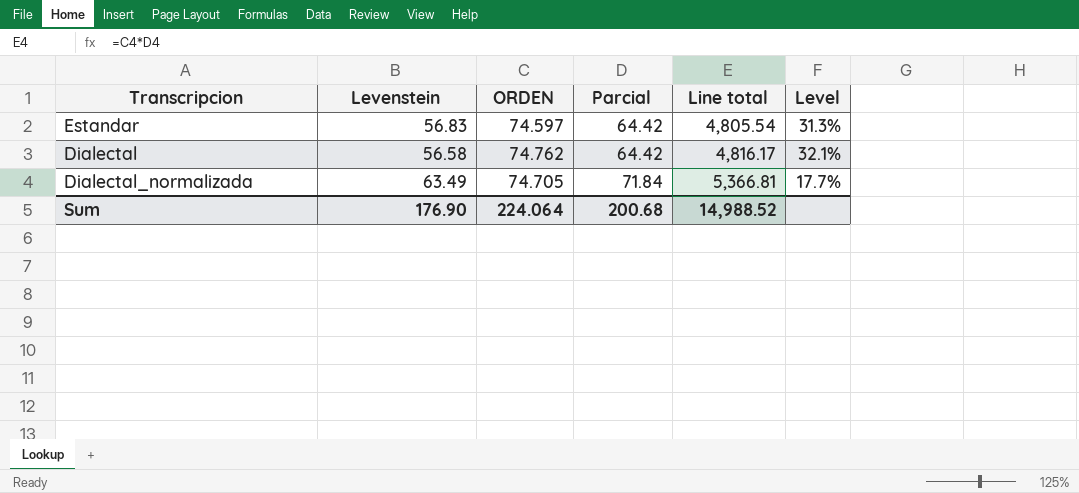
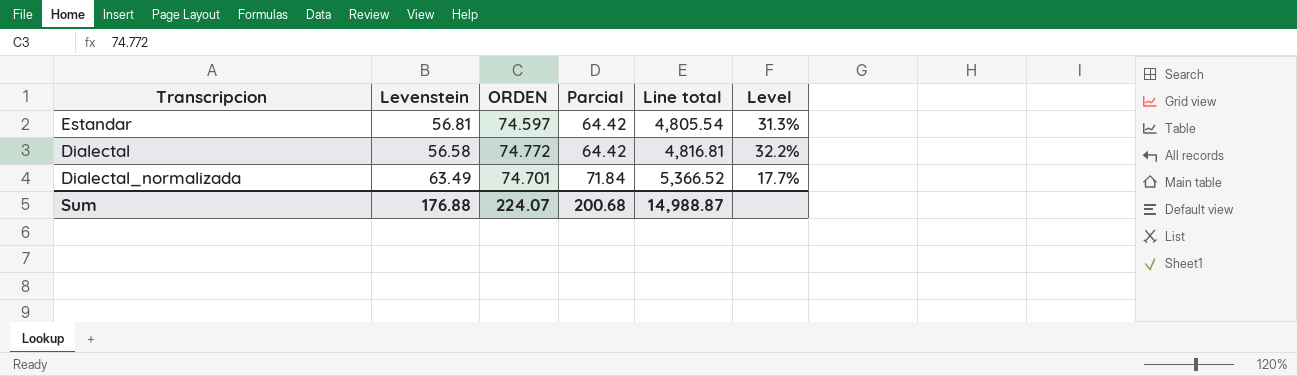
Estandar | Levenstein: 56.83 -> 56.81
Dialectal | ORDEN: 74.762 -> 74.772
Dialectal | Line total: 4,816.17 -> 4,816.81
Dialectal | Level: 32.1% -> 32.2%
Dialectal_normalizada | ORDEN: 74.705 -> 74.701
Dialectal_normalizada | Line total: 5,366.81 -> 5,366.52
Sum | Levenstein: 176.90 -> 176.88
Sum | ORDEN: 224.064 -> 224.07
Sum | Line total: 14,988.52 -> 14,988.87

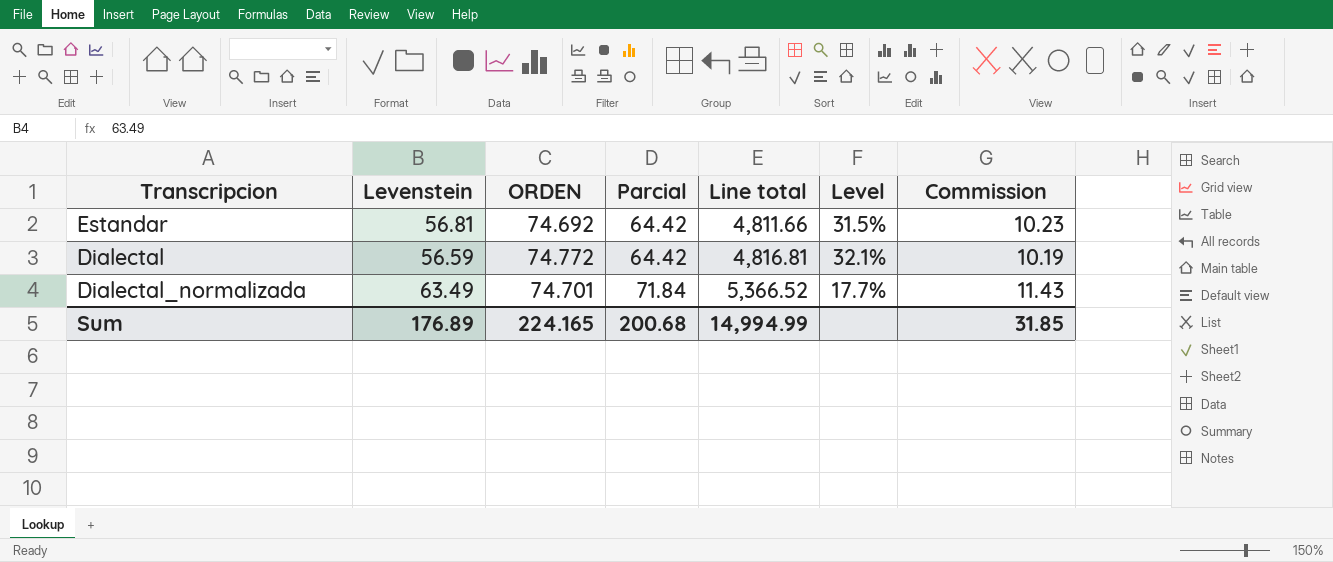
column Commission | formula: none -> [Levenstein] * 0.18
Estandar | ORDEN: 74.597 -> 74.692
Estandar | Line total: 4,805.54 -> 4,811.66
Estandar | Level: 31.3% -> 31.5%
Dialectal | Levenstein: 56.58 -> 56.59
Dialectal | Level: 32.2% -> 32.1%
Sum | Levenstein: 176.88 -> 176.89
Sum | ORDEN: 224.07 -> 224.165
Sum | Line total: 14,988.87 -> 14,994.99

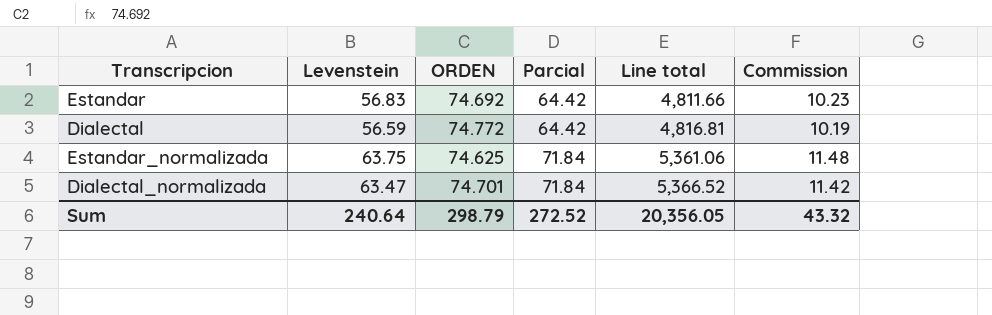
column Level | formula: ([ORDEN] - [Levenstein]) / [Levenstein] -> none
Estandar | Levenstein: 56.81 -> 56.83
row Estandar_normalizada: none -> 63.75 | 74.625 | 71.84 | 5,361.06 | 11.48
Dialectal_normalizada | Levenstein: 63.49 -> 63.47
Dialectal_normalizada | Commission: 11.43 -> 11.42
Sum | Levenstein: 176.89 -> 240.64
Sum | ORDEN: 224.165 -> 298.79
Sum | Parcial: 200.68 -> 272.52
Sum | Line total: 14,994.99 -> 20,356.05
Sum | Commission: 31.85 -> 43.32

